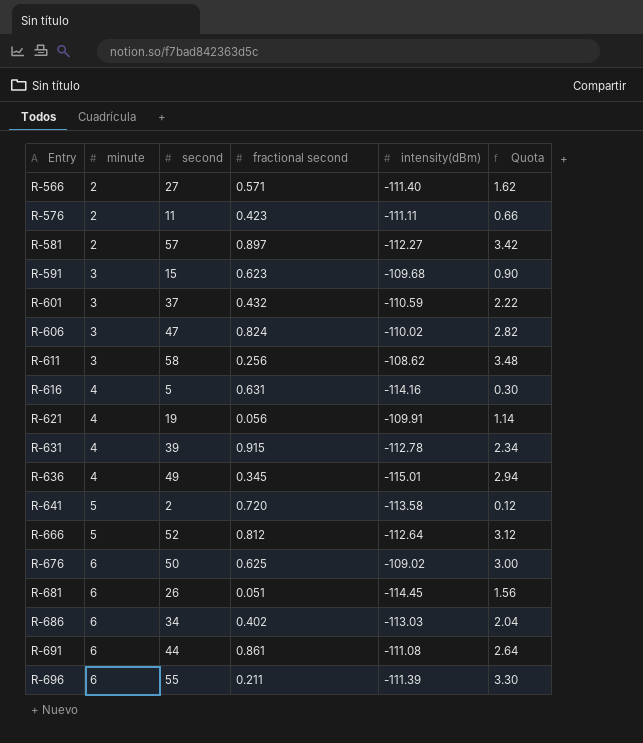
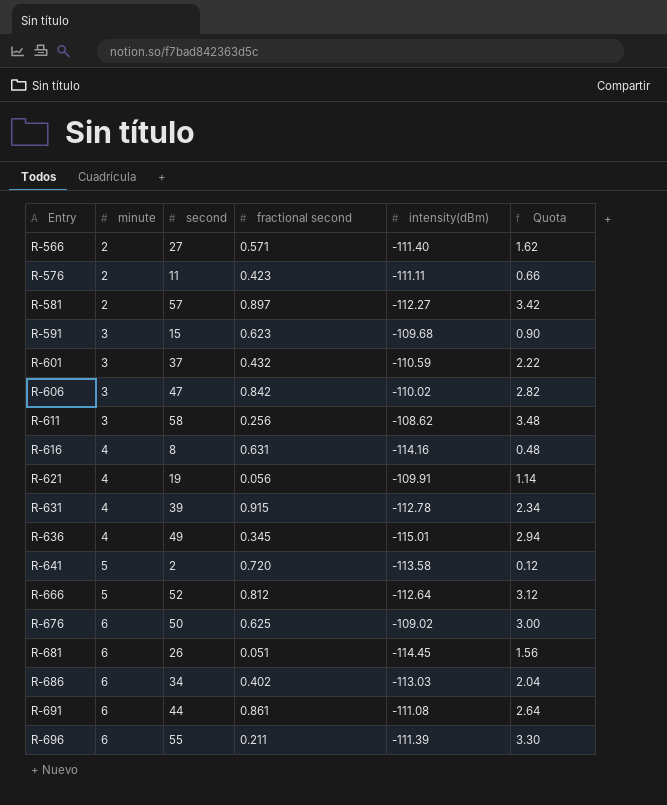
R-606 | fractional second: 0.824 -> 0.842
R-616 | second: 5 -> 8
R-616 | Quota: 0.30 -> 0.48

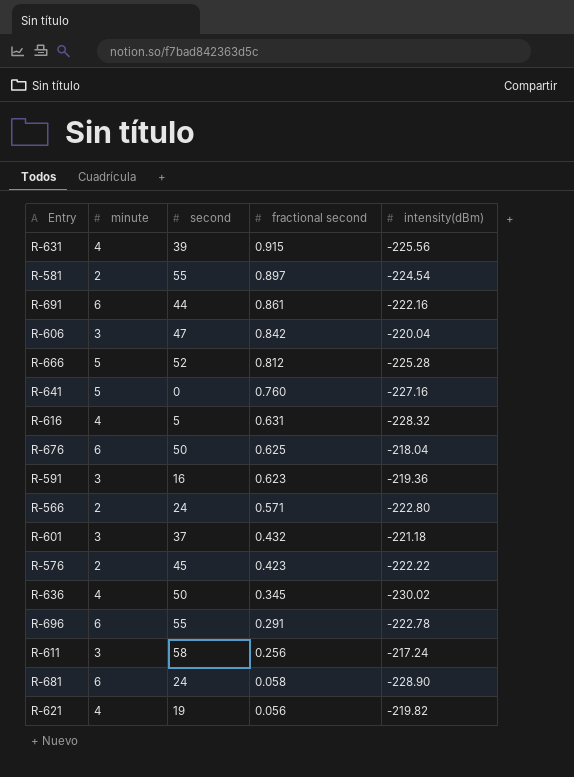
row order: Entry ascending -> fractional second descending
column Quota | formula: [second] * 0.06 -> none
row R-686: 6 | 34 | 0.402 | -113.03 | 2.04 -> none
R-631 | intensity(dBm): -112.78 -> -225.56
R-581 | second: 57 -> 55
R-581 | intensity(dBm): -112.27 -> -224.54
R-691 | intensity(dBm): -111.08 -> -222.16
R-606 | intensity(dBm): -110.02 -> -220.04
R-666 | intensity(dBm): -112.64 -> -225.28
R-641 | second: 2 -> 0
R-641 | fractional second: 0.720 -> 0.760
R-641 | intensity(dBm): -113.58 -> -227.16
R-616 | second: 8 -> 5
R-616 | intensity(dBm): -114.16 -> -228.32
R-676 | intensity(dBm): -109.02 -> -218.04
R-591 | second: 15 -> 16
R-591 | intensity(dBm): -109.68 -> -219.36
R-566 | second: 27 -> 24
R-566 | intensity(dBm): -111.40 -> -222.80
R-601 | intensity(dBm): -110.59 -> -221.18
R-576 | second: 11 -> 45
R-576 | intensity(dBm): -111.11 -> -222.22
R-636 | second: 49 -> 50
R-636 | intensity(dBm): -115.01 -> -230.02
R-696 | fractional second: 0.211 -> 0.291
R-696 | intensity(dBm): -111.39 -> -222.78
R-611 | intensity(dBm): -108.62 -> -217.24
R-681 | second: 26 -> 24
R-681 | fractional second: 0.051 -> 0.058
R-681 | intensity(dBm): -114.45 -> -228.90
R-621 | intensity(dBm): -109.91 -> -219.82

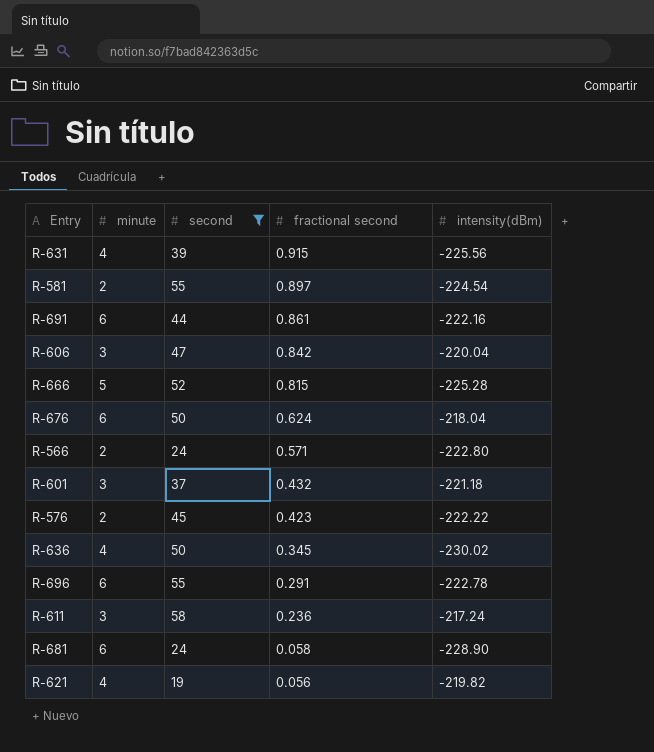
filter: none -> second >= 19
R-666 | fractional second: 0.812 -> 0.815
R-676 | fractional second: 0.625 -> 0.624
R-611 | fractional second: 0.256 -> 0.236

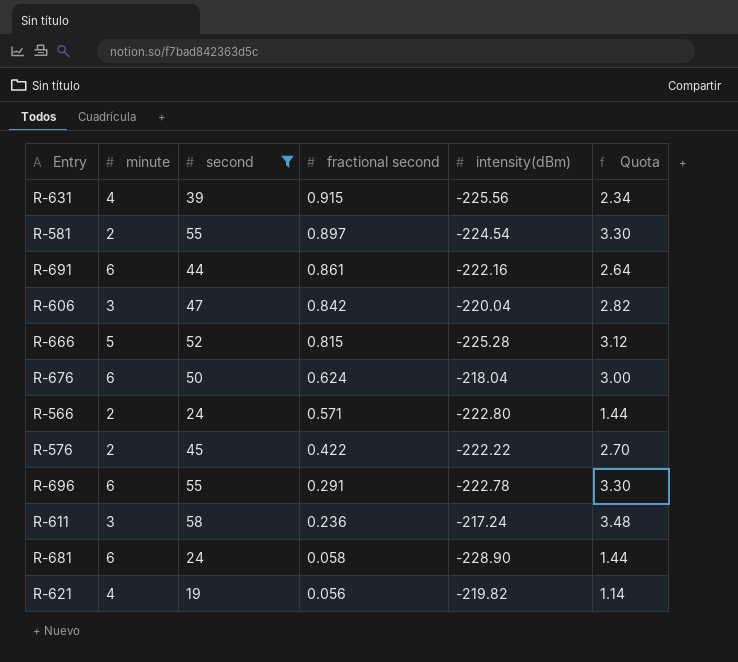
column Quota | formula: none -> [second] * 0.06
row R-601: 3 | 37 | 0.432 | -221.18 -> none
row R-636: 4 | 50 | 0.345 | -230.02 -> none
R-576 | fractional second: 0.423 -> 0.422

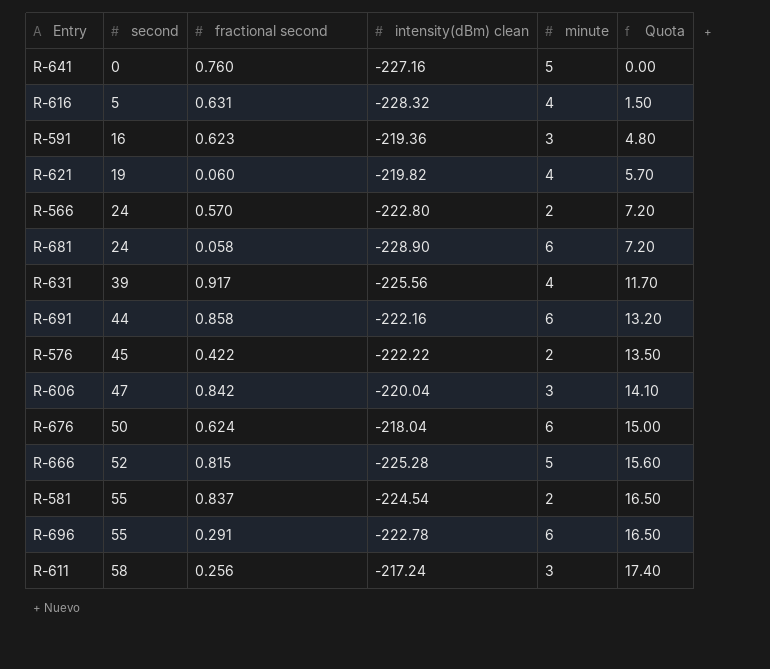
filter: second >= 19 -> none
row order: fractional second descending -> second ascending
column name: intensity(dBm) -> intensity(dBm) clean
column minute | position: 2 -> 5
column Quota | formula: [second] * 0.06 -> [second] * 0.3
R-621 | fractional second: 0.056 -> 0.060
R-566 | fractional second: 0.571 -> 0.570
R-631 | fractional second: 0.915 -> 0.917
R-691 | fractional second: 0.861 -> 0.858
R-581 | fractional second: 0.897 -> 0.837
R-611 | fractional second: 0.236 -> 0.256

